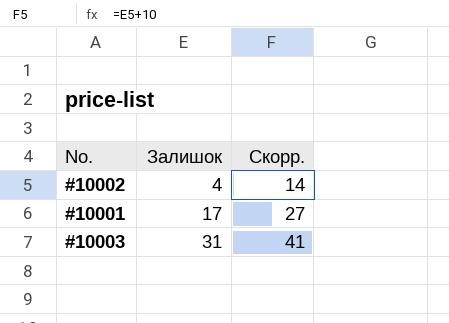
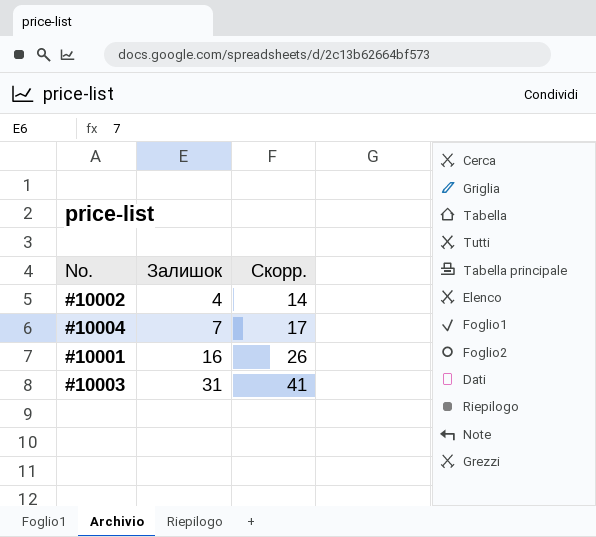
row #10004: none -> 7 | 17
#10001 | Залишок: 17 -> 16
#10001 | Скорр.: 27 -> 26

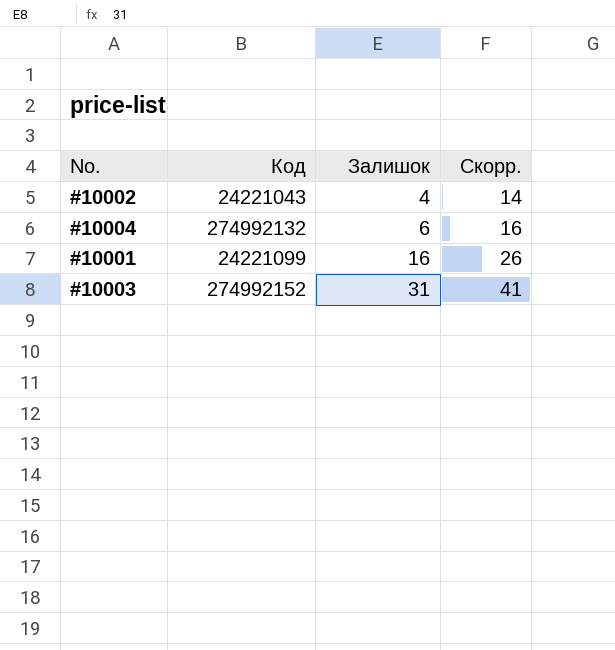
column Код | position: none -> 2
#10004 | Залишок: 7 -> 6
#10004 | Скорр.: 17 -> 16

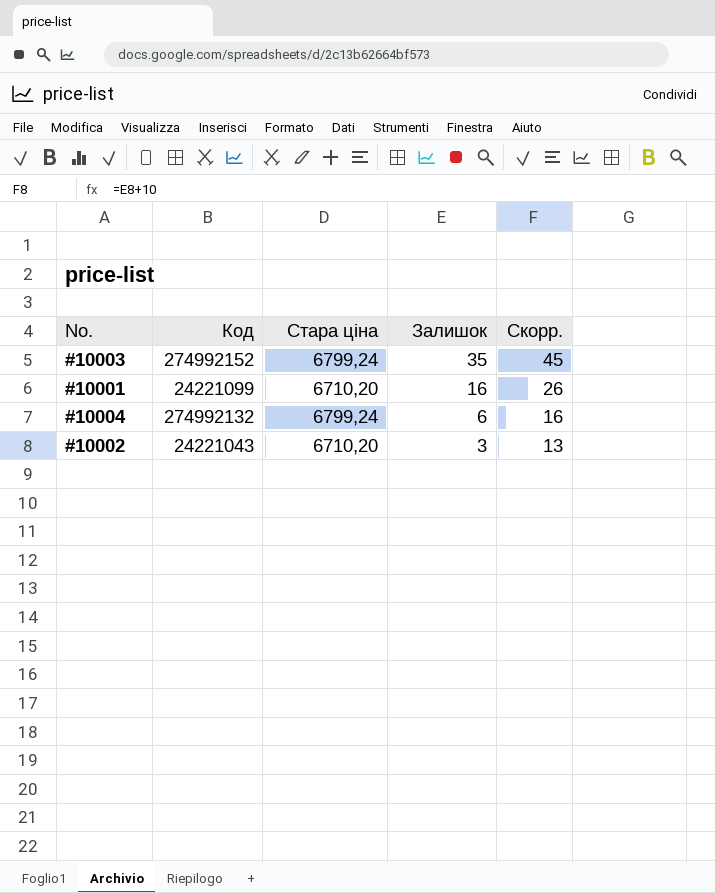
row order: Залишок ascending -> Залишок descending
column Стара ціна | position: none -> 3
#10003 | Залишок: 31 -> 35
#10003 | Скорр.: 41 -> 45
#10002 | Залишок: 4 -> 3
#10002 | Скорр.: 14 -> 13

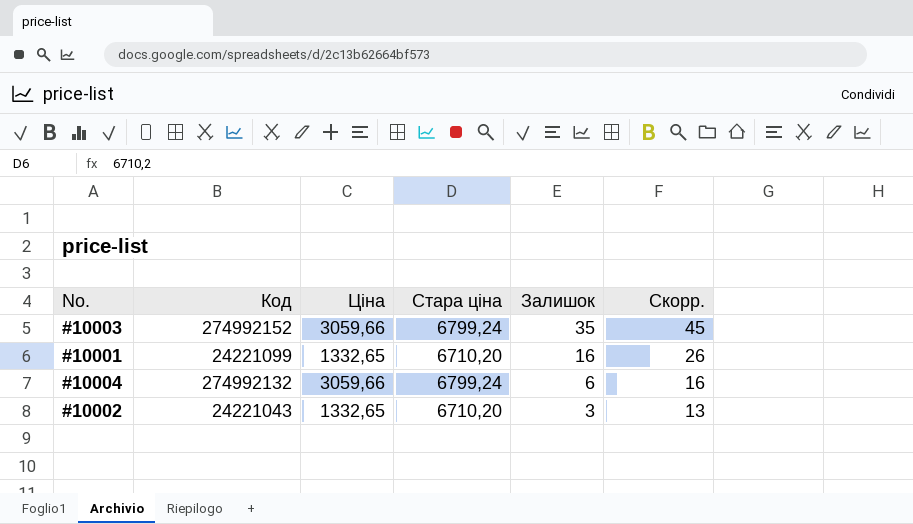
column Ціна | position: none -> 3

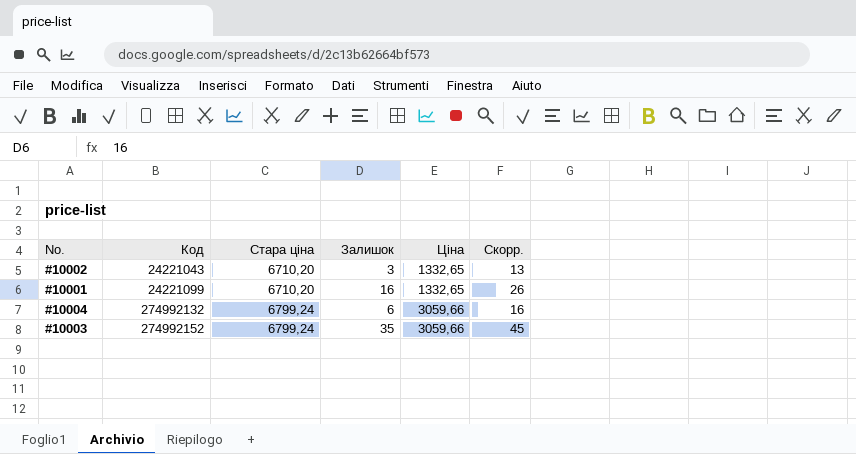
row order: Залишок descending -> Код ascending
column Ціна | position: 3 -> 5

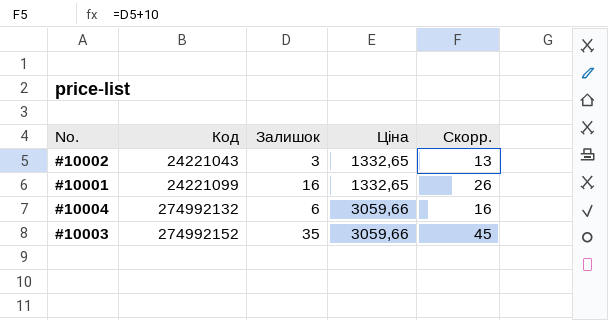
column Стара ціна | position: 3 -> none

